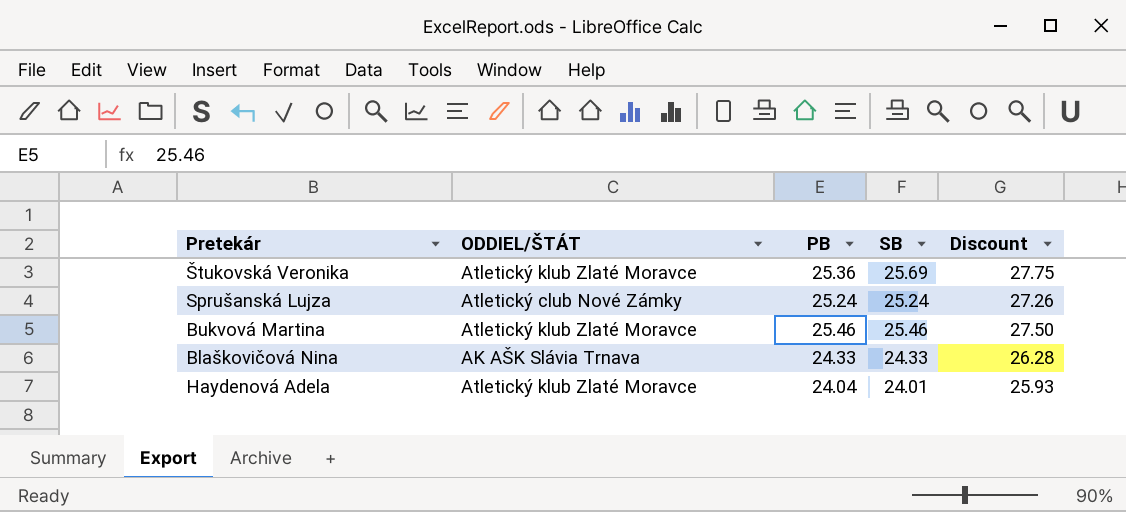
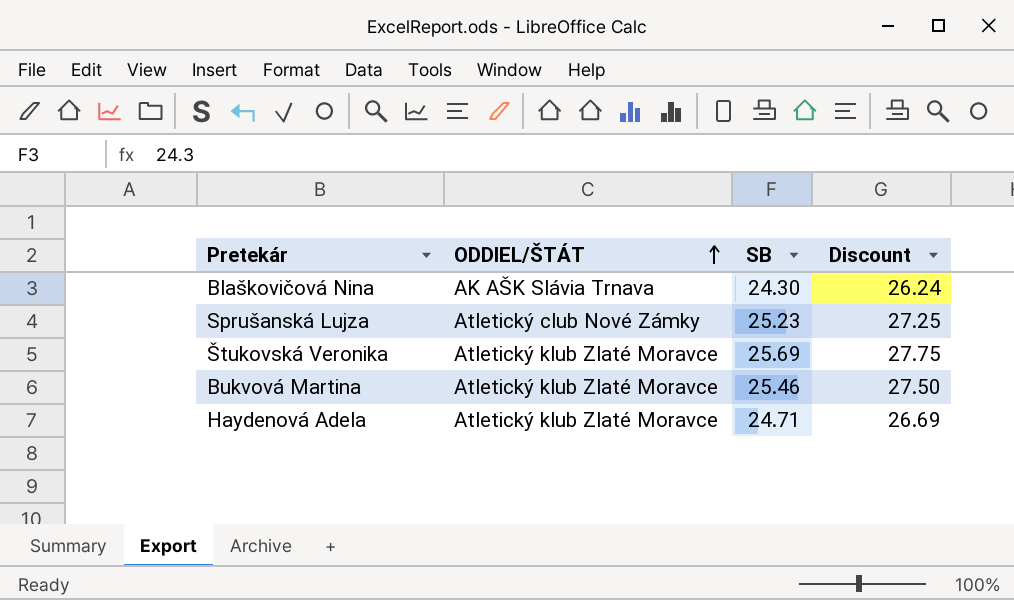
row order: none -> ODDIEL/ŠTÁT ascending
column PB | position: 3 -> none
Blaškovičová Nina | SB: 24.33 -> 24.30
Blaškovičová Nina | Discount: 26.28 -> 26.24
Sprušanská Lujza | SB: 25.24 -> 25.23
Sprušanská Lujza | Discount: 27.26 -> 27.25
Haydenová Adela | SB: 24.01 -> 24.71
Haydenová Adela | Discount: 25.93 -> 26.69

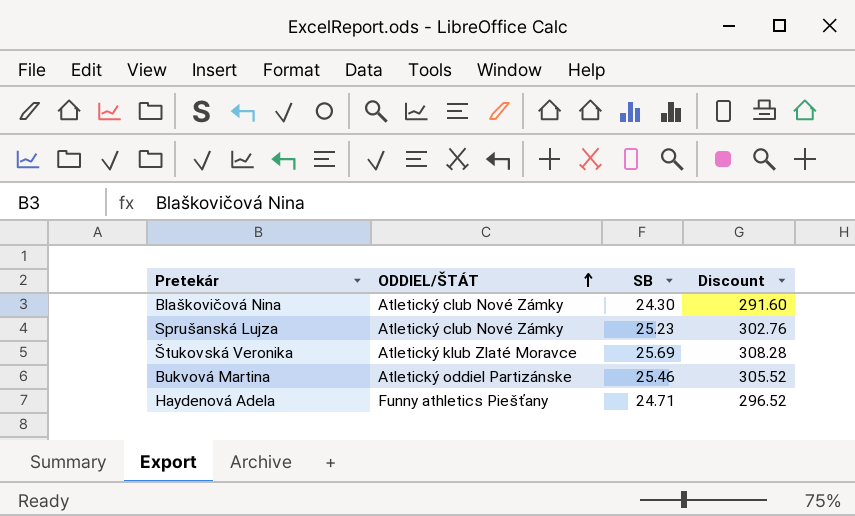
column Discount | formula: [SB] * 1.08 -> [SB] * 12
Blaškovičová Nina | ODDIEL/ŠTÁT: AK AŠK Slávia Trnava -> Atletický club Nové Zámky
Bukvová Martina | ODDIEL/ŠTÁT: Atletický klub Zlaté Moravce -> Atletický oddiel Partizánske
Haydenová Adela | ODDIEL/ŠTÁT: Atletický klub Zlaté Moravce -> Funny athletics Piešťany

